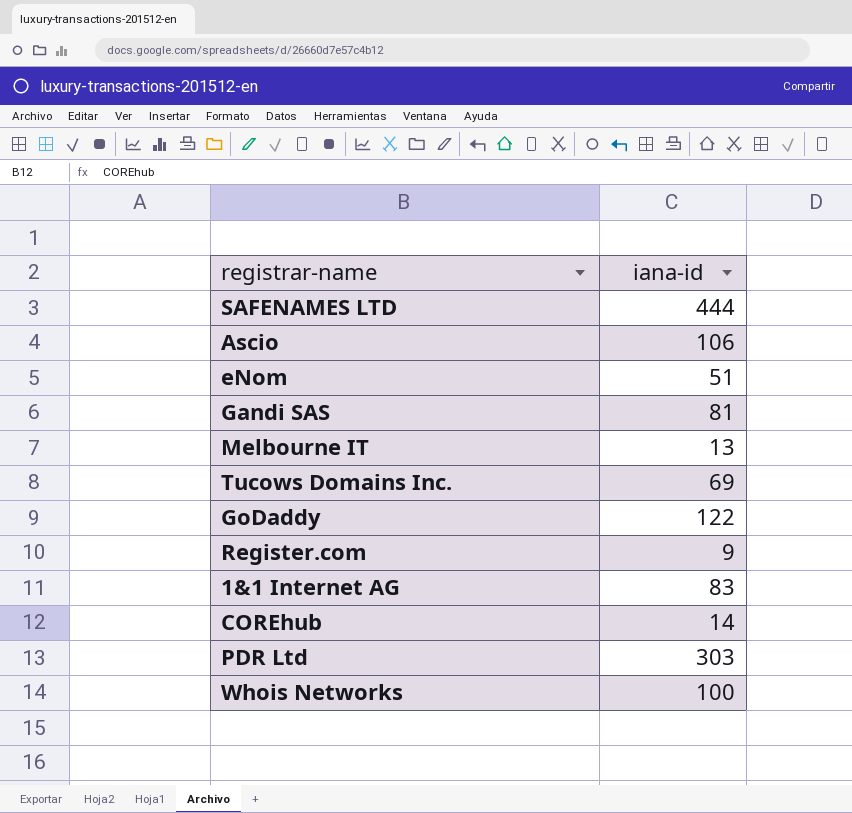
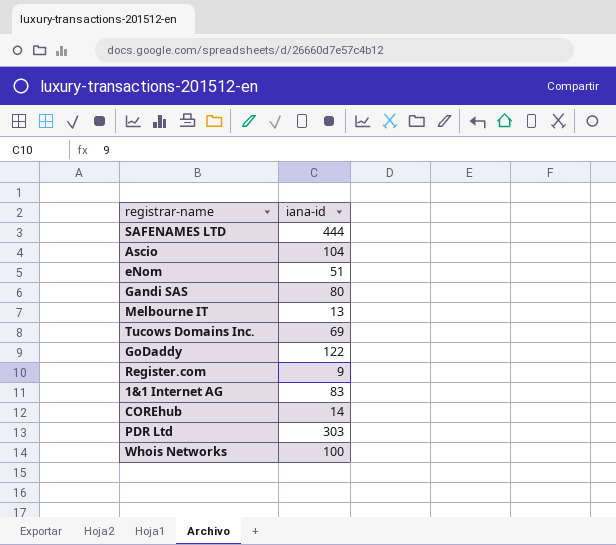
Ascio | iana-id: 106 -> 104
Gandi SAS | iana-id: 81 -> 80

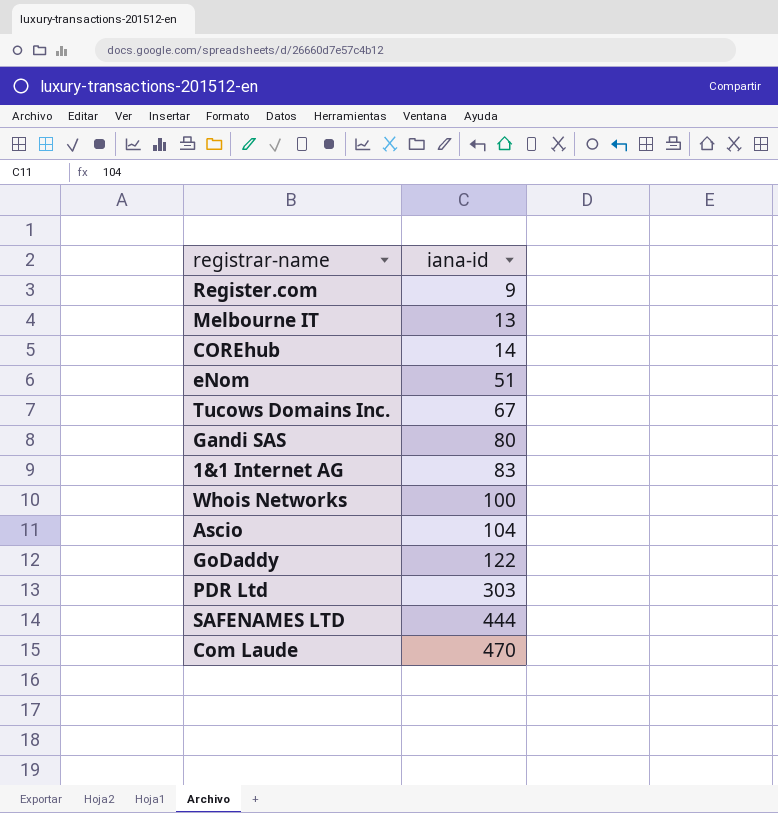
row order: none -> iana-id ascending
Tucows Domains Inc. | iana-id: 69 -> 67
row Com Laude: none -> 470

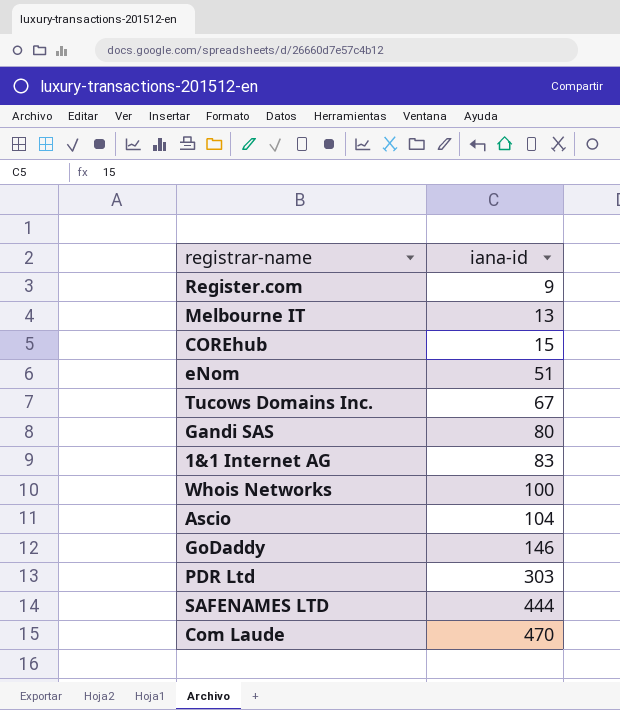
COREhub | iana-id: 14 -> 15
GoDaddy | iana-id: 122 -> 146

